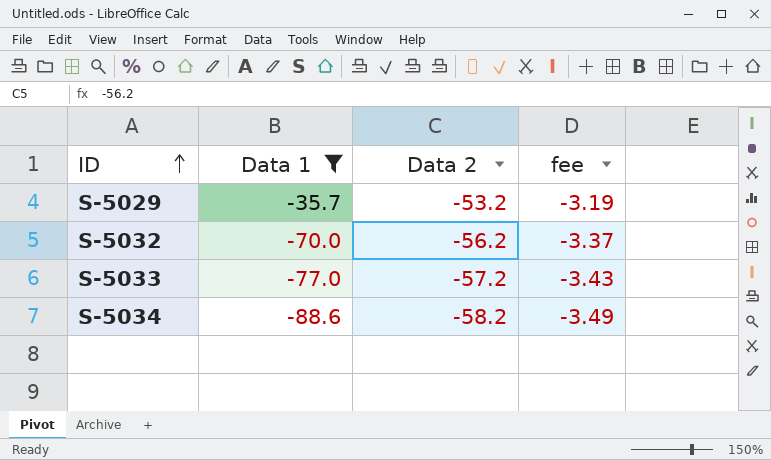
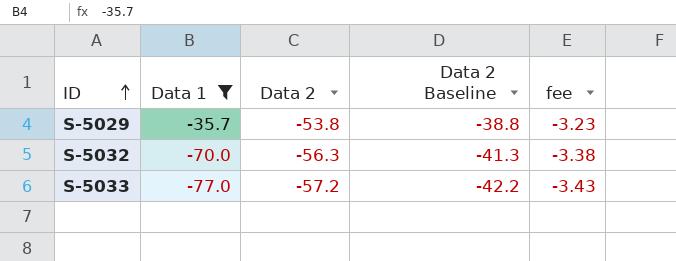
column Data 2 Baseline | formula: none -> [Data 2] + 15
row S-5034: -88.6 | -58.2 | -3.49 -> none
S-5029 | Data 2: -53.2 -> -53.8
S-5029 | fee: -3.19 -> -3.23
S-5032 | Data 2: -56.2 -> -56.3
S-5032 | fee: -3.37 -> -3.38

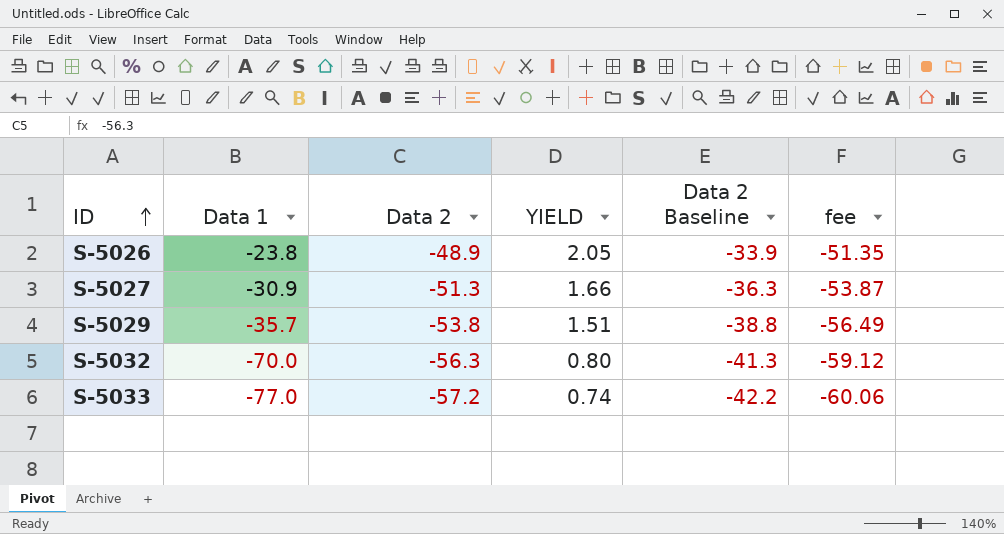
filter: Data 1 <= -35.7 -> none
column YIELD | formula: none -> [Data 2] / [Data 1]
column fee | formula: [Data 2] * 0.06 -> [Data 2] * 1.05

